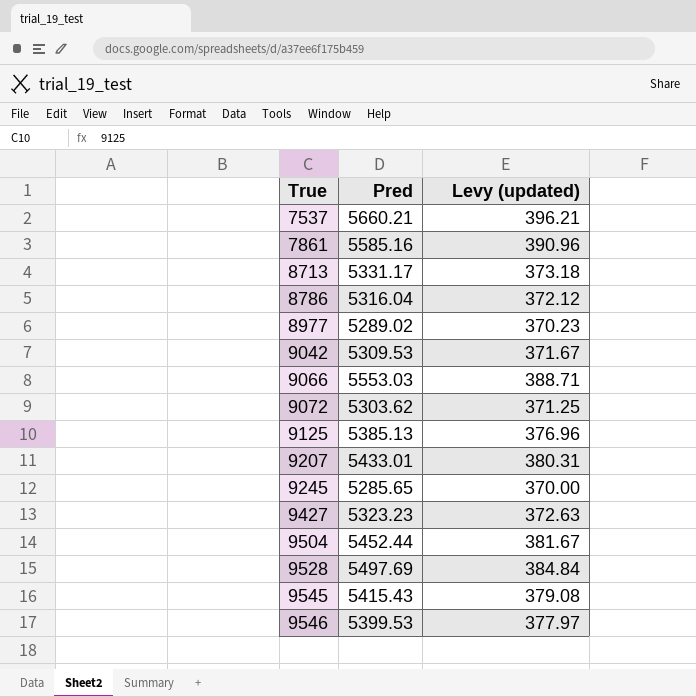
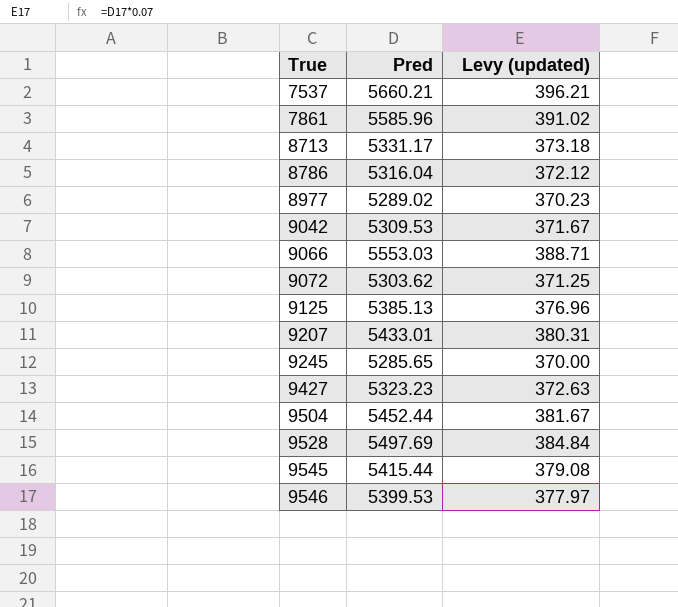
7861 | Pred: 5585.16 -> 5585.96
7861 | Levy (updated): 390.96 -> 391.02
9545 | Pred: 5415.43 -> 5415.44

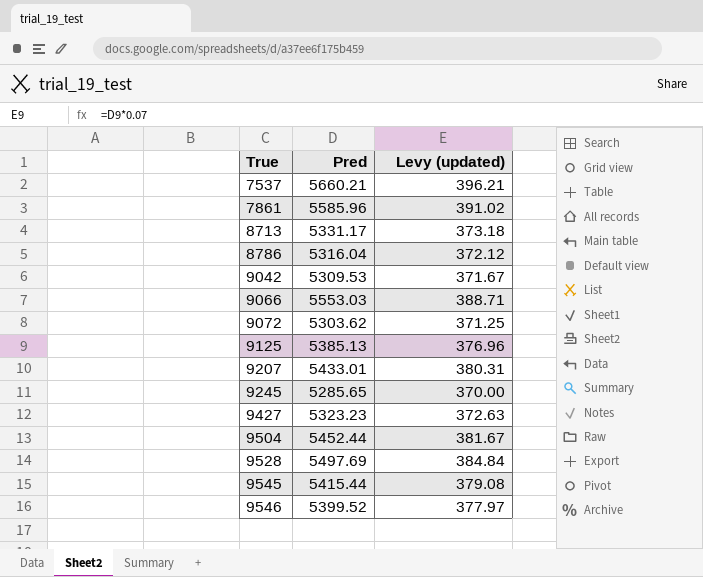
row 8977: 5289.02 | 370.23 -> none
9546 | Pred: 5399.53 -> 5399.52

